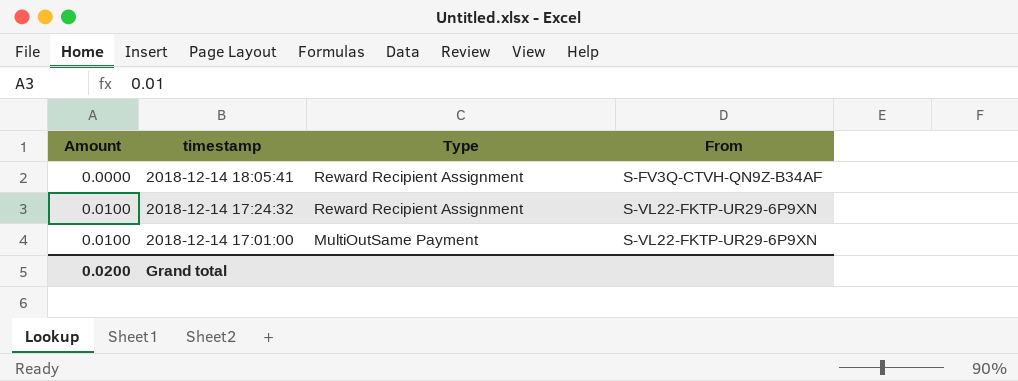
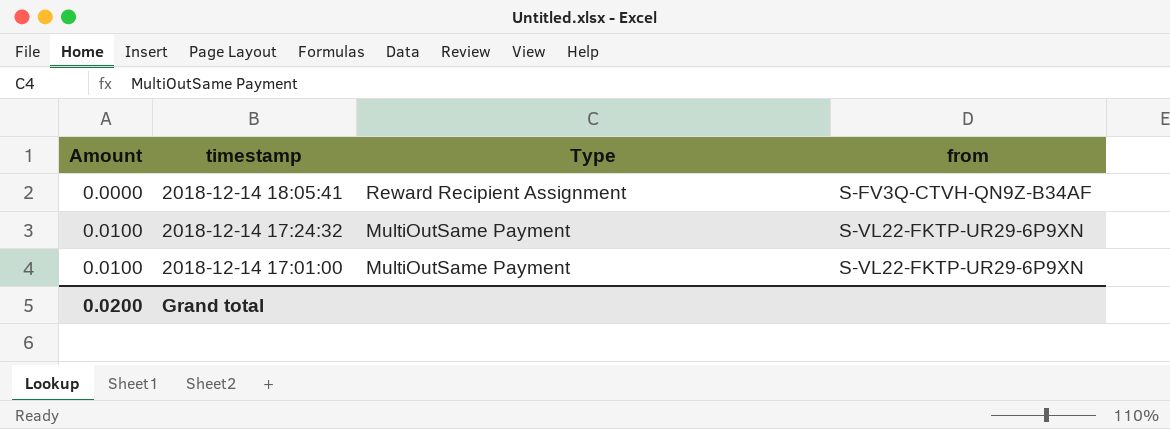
column name: From -> from
2018-12-14 17:24:32 | Type: Reward Recipient Assignment -> MultiOutSame Payment

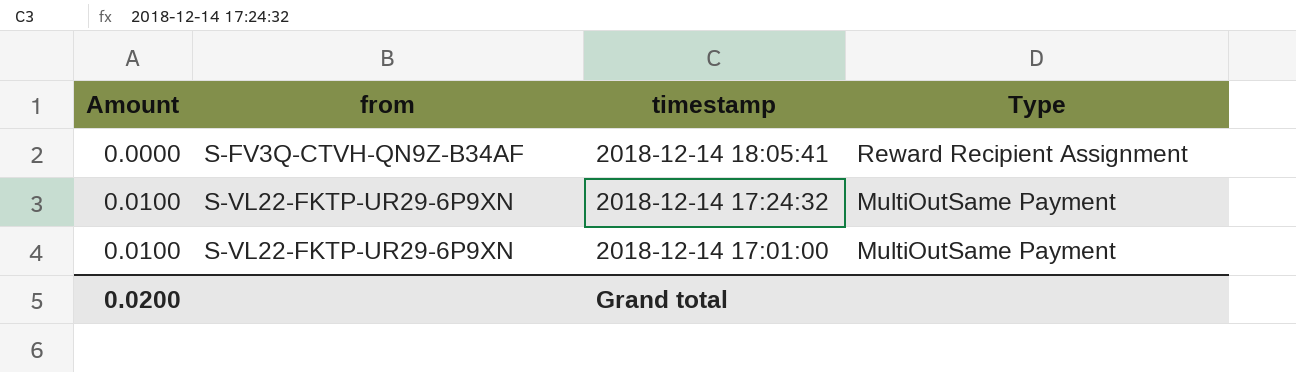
column from | position: 4 -> 2

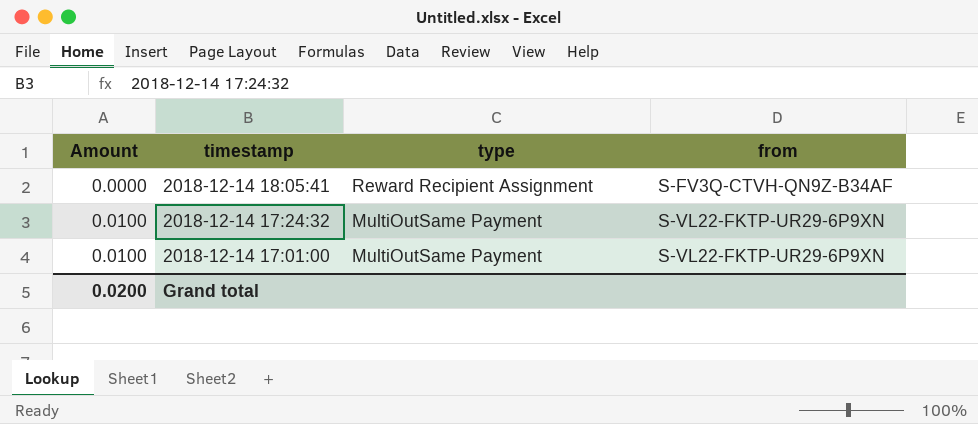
column name: Type -> type
column from | position: 2 -> 4

